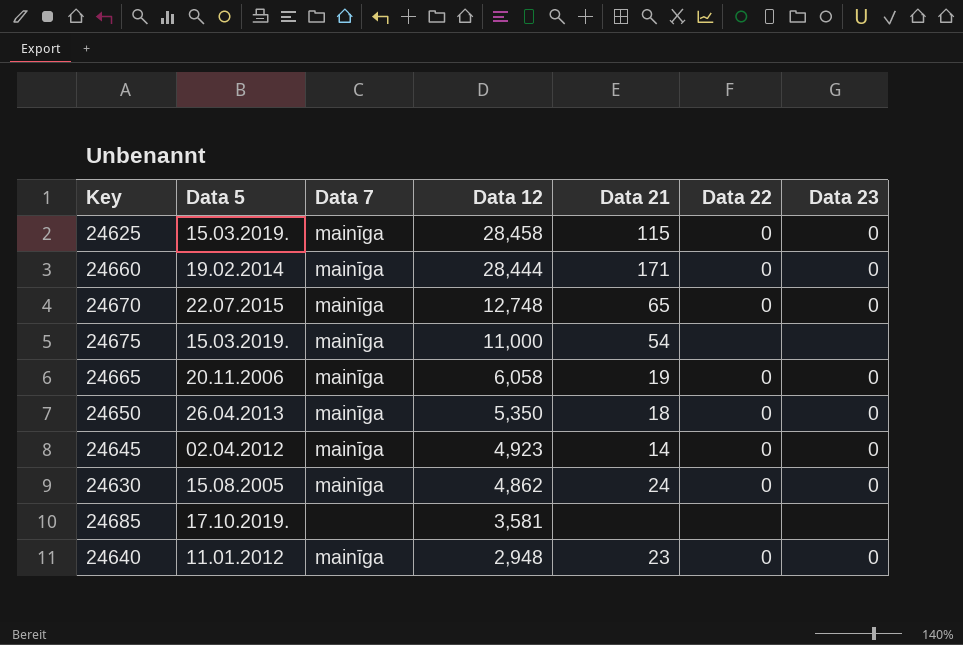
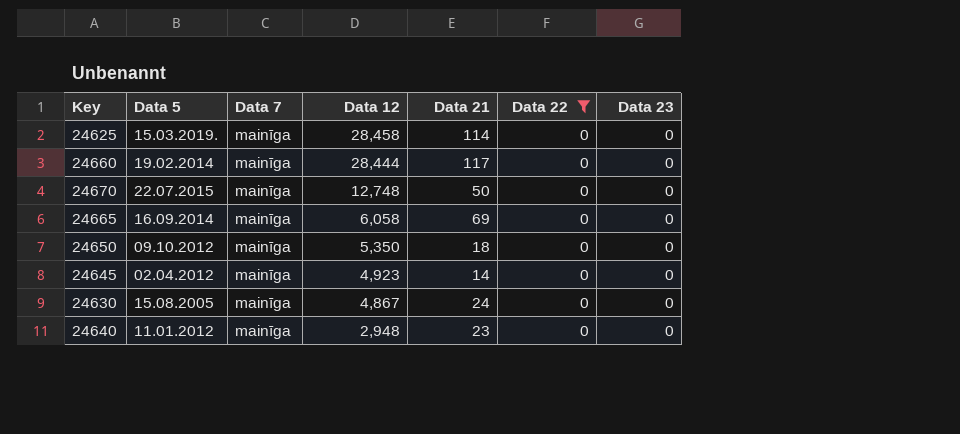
filter: none -> Data 22 = 0
24625 | Data 21: 115 -> 114
24660 | Data 21: 171 -> 117
24670 | Data 21: 65 -> 50
24665 | Data 5: 20.11.2006 -> 16.09.2014
24665 | Data 21: 19 -> 69
24650 | Data 5: 26.04.2013 -> 09.10.2012
24630 | Data 12: 4,862 -> 4,867

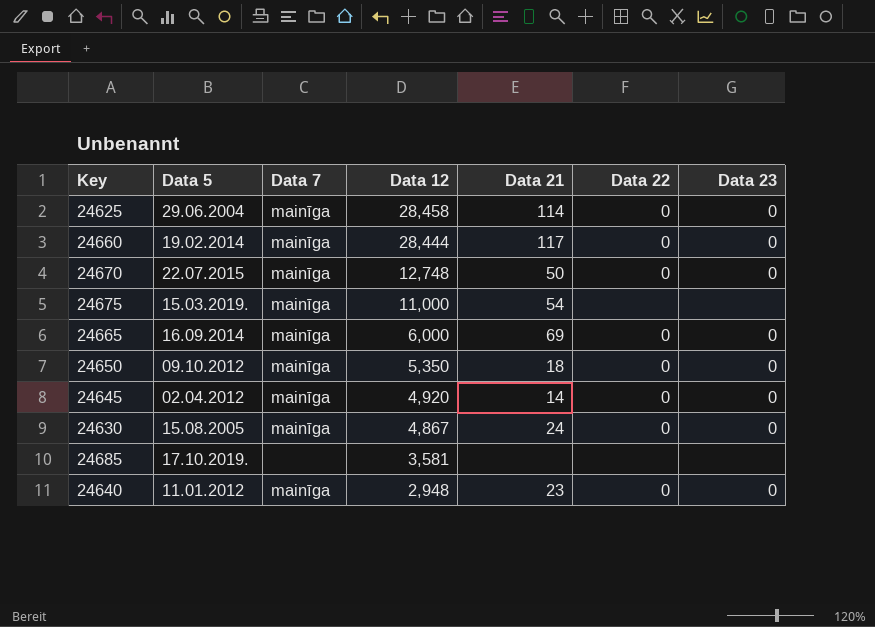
filter: Data 22 = 0 -> none
24625 | Data 5: 15.03.2019. -> 29.06.2004
24665 | Data 12: 6,058 -> 6,000
24645 | Data 12: 4,923 -> 4,920

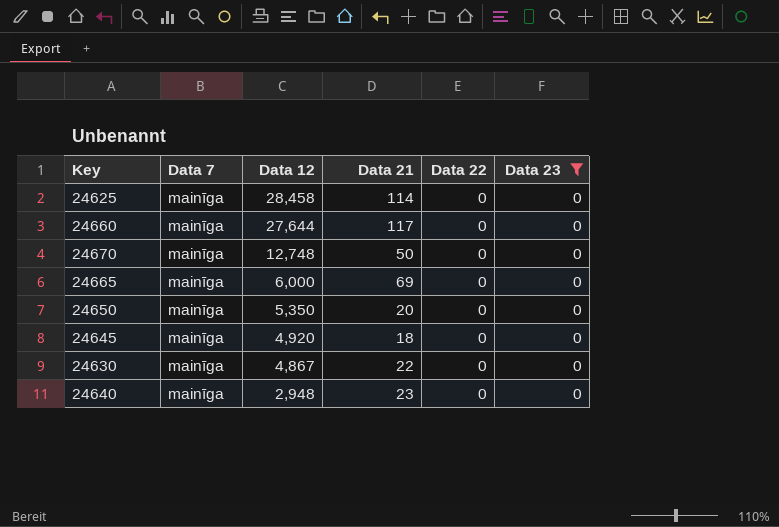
filter: none -> Data 23 = 0
column Data 5 | position: 2 -> none
24660 | Data 12: 28,444 -> 27,644
24650 | Data 21: 18 -> 20
24645 | Data 21: 14 -> 18
24630 | Data 21: 24 -> 22

